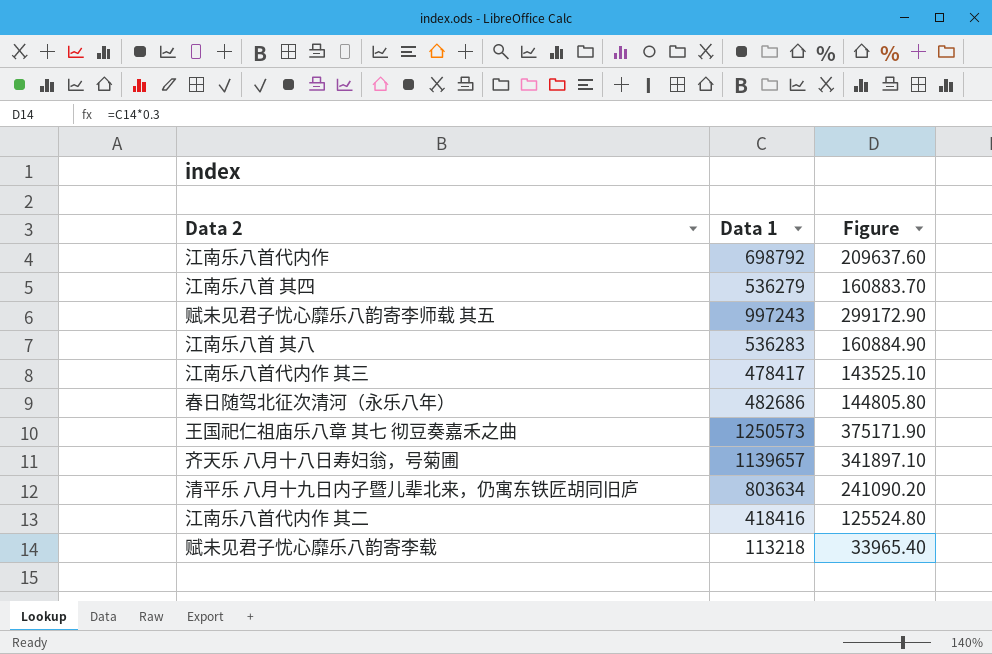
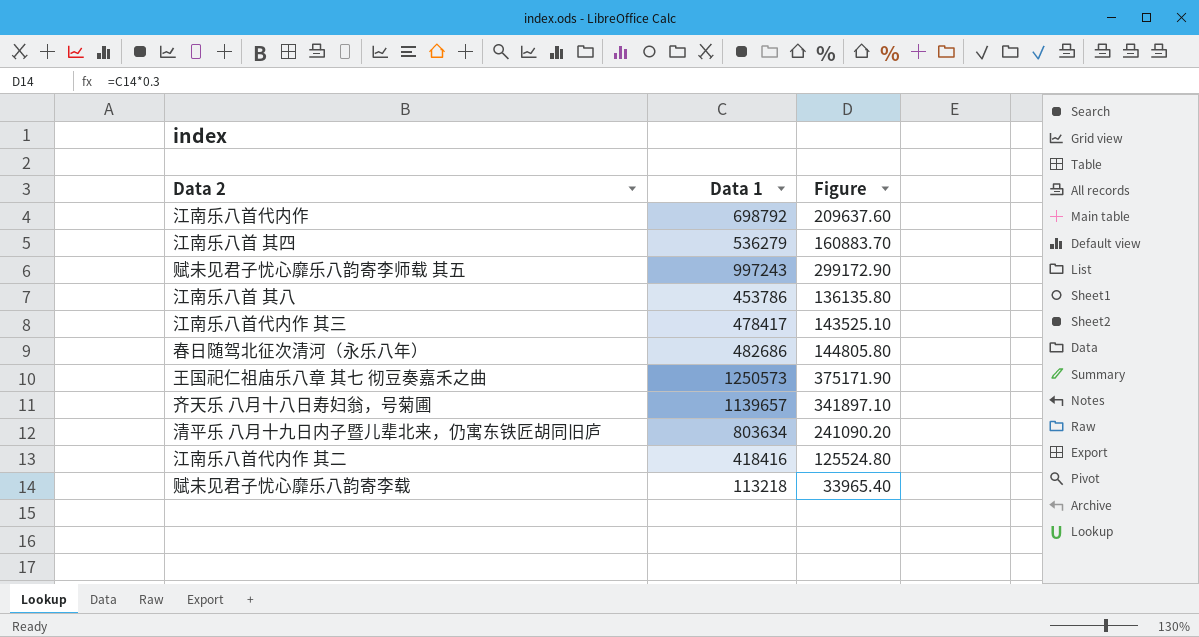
江南乐八首 其八 | Data 1: 536283 -> 453786
江南乐八首 其八 | Figure: 160884.90 -> 136135.80

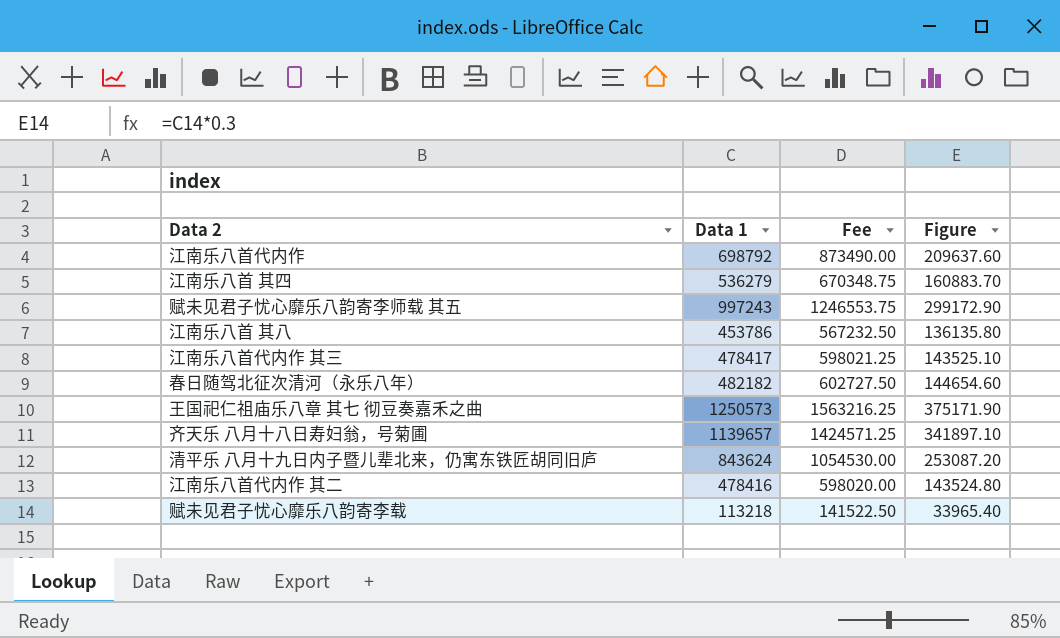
column Fee | formula: none -> [Data 1] * 1.25
春日随驾北征次清河（永乐八年） | Data 1: 482686 -> 482182
春日随驾北征次清河（永乐八年） | Figure: 144805.80 -> 144654.60
清平乐 八月十九日内子暨儿辈北来，仍寓东铁匠胡同旧庐 | Data 1: 803634 -> 843624
清平乐 八月十九日内子暨儿辈北来，仍寓东铁匠胡同旧庐 | Figure: 241090.20 -> 253087.20
江南乐八首代内作 其二 | Data 1: 418416 -> 478416
江南乐八首代内作 其二 | Figure: 125524.80 -> 143524.80

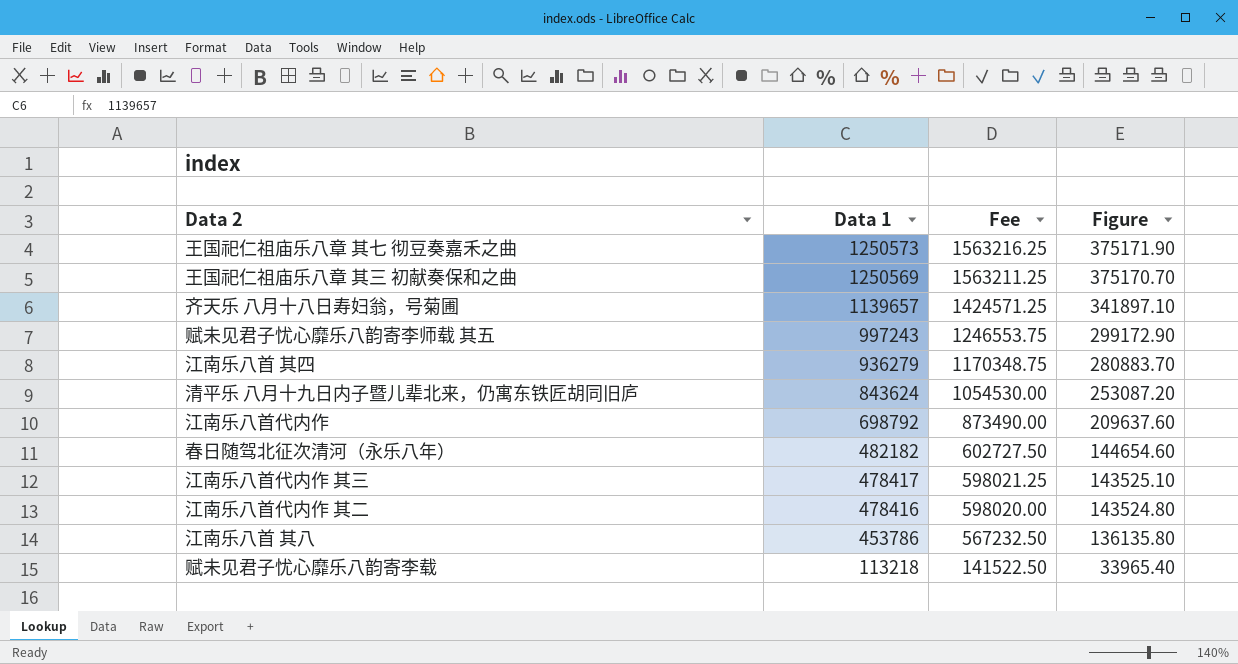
row order: none -> Data 1 descending
row 王国祀仁祖庙乐八章 其三 初献奏保和之曲: none -> 1250569 | 1563211.25 | 375170.70
江南乐八首 其四 | Data 1: 536279 -> 936279
江南乐八首 其四 | Fee: 670348.75 -> 1170348.75
江南乐八首 其四 | Figure: 160883.70 -> 280883.70

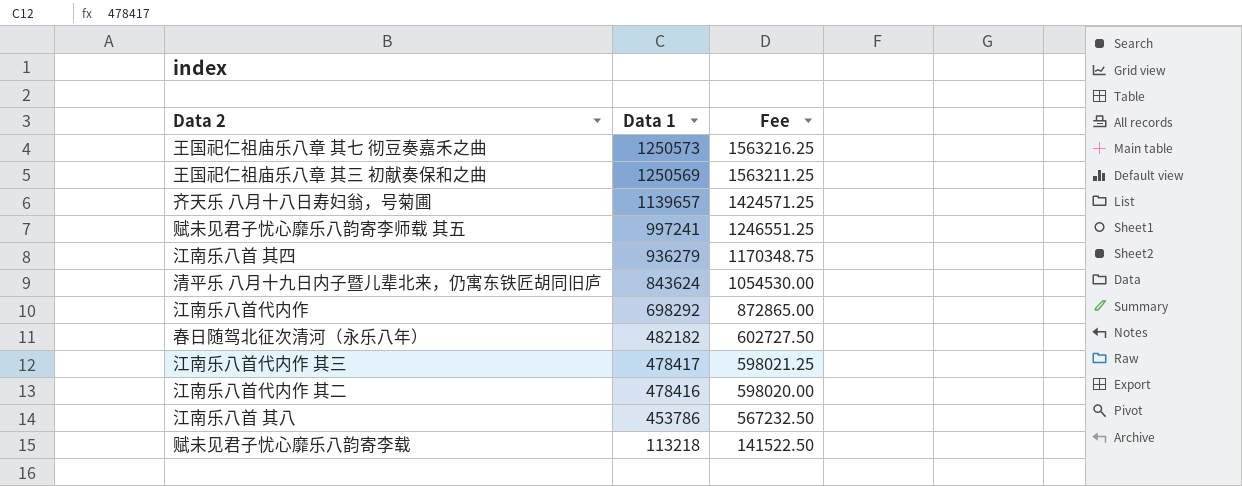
column Figure | formula: [Data 1] * 0.3 -> none
赋未见君子忧心靡乐八韵寄李师载 其五 | Data 1: 997243 -> 997241
赋未见君子忧心靡乐八韵寄李师载 其五 | Fee: 1246553.75 -> 1246551.25
江南乐八首代内作 | Data 1: 698792 -> 698292
江南乐八首代内作 | Fee: 873490.00 -> 872865.00

